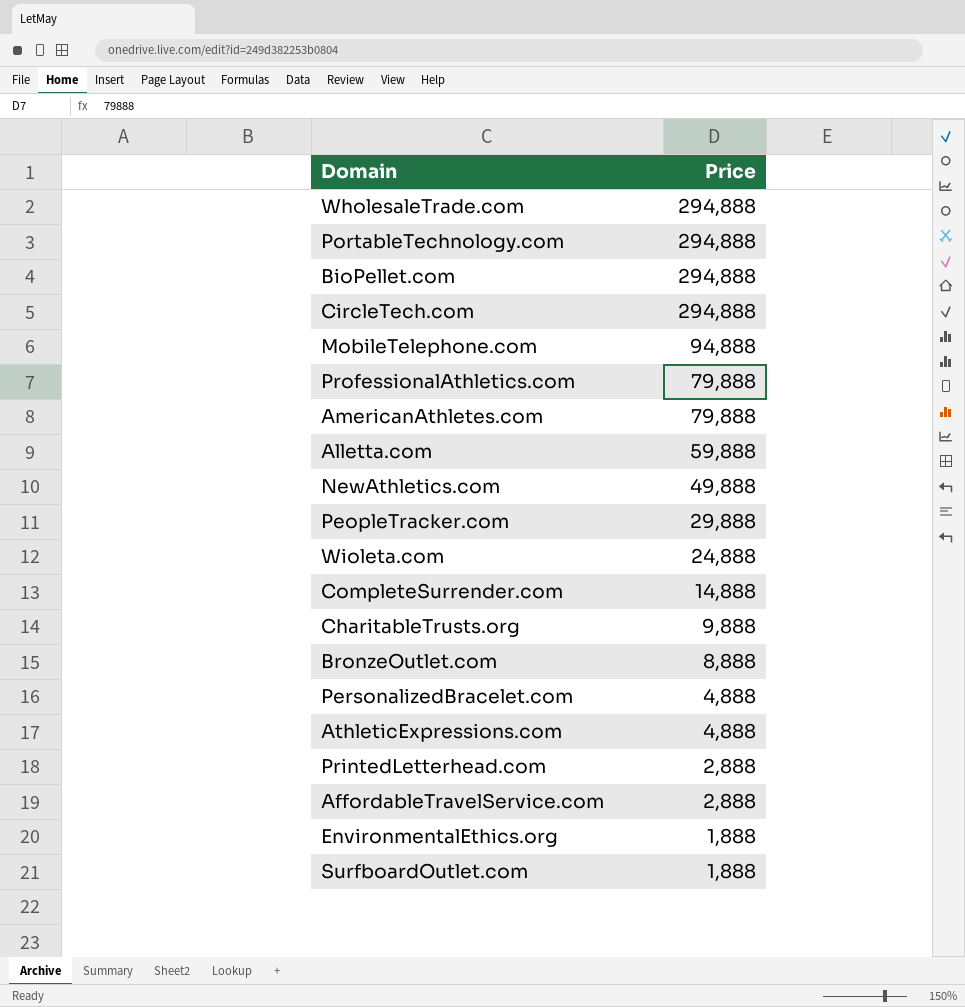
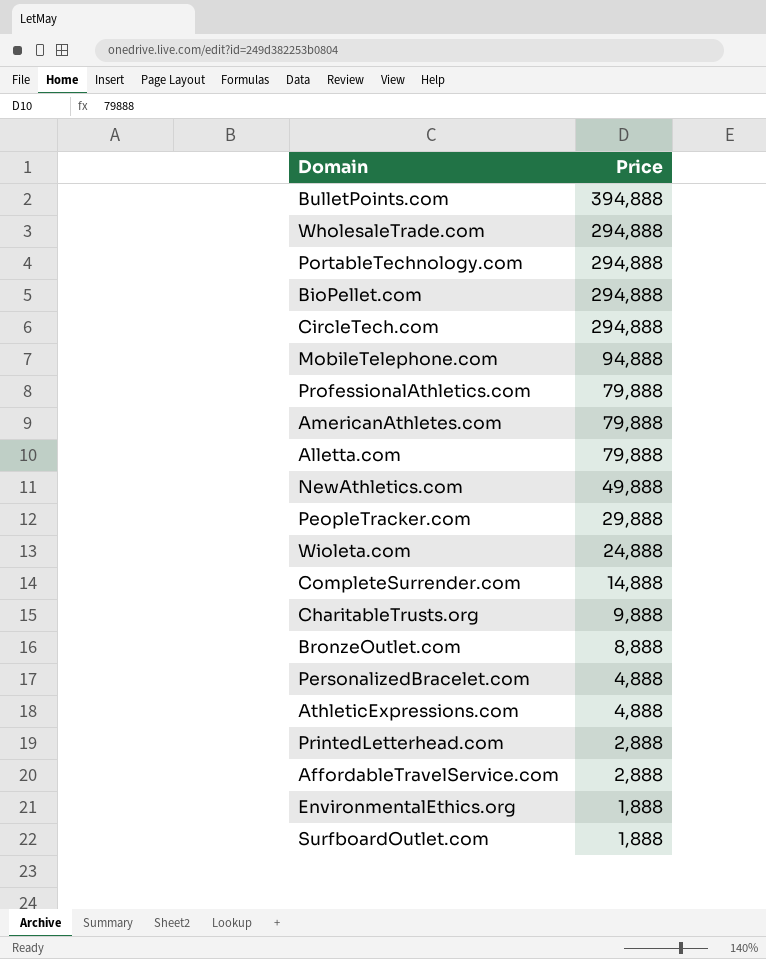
row BulletPoints.com: none -> 394,888
Alletta.com | Price: 59,888 -> 79,888

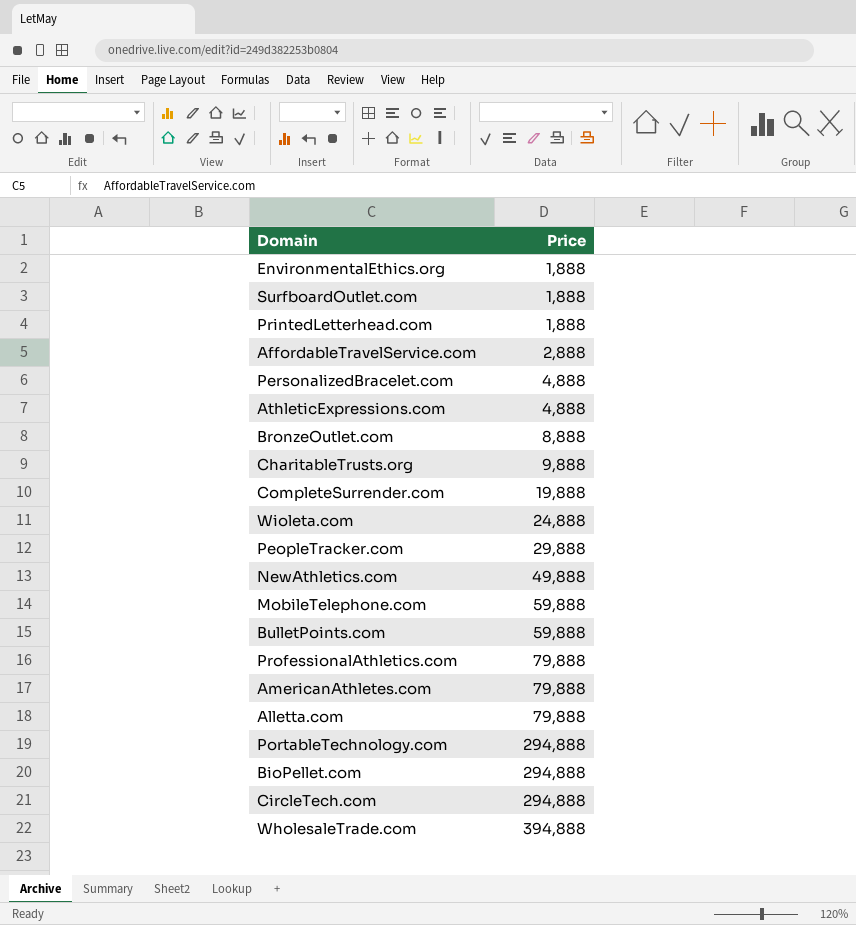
row order: Price descending -> Price ascending
PrintedLetterhead.com | Price: 2,888 -> 1,888
CompleteSurrender.com | Price: 14,888 -> 19,888
MobileTelephone.com | Price: 94,888 -> 59,888
BulletPoints.com | Price: 394,888 -> 59,888
WholesaleTrade.com | Price: 294,888 -> 394,888

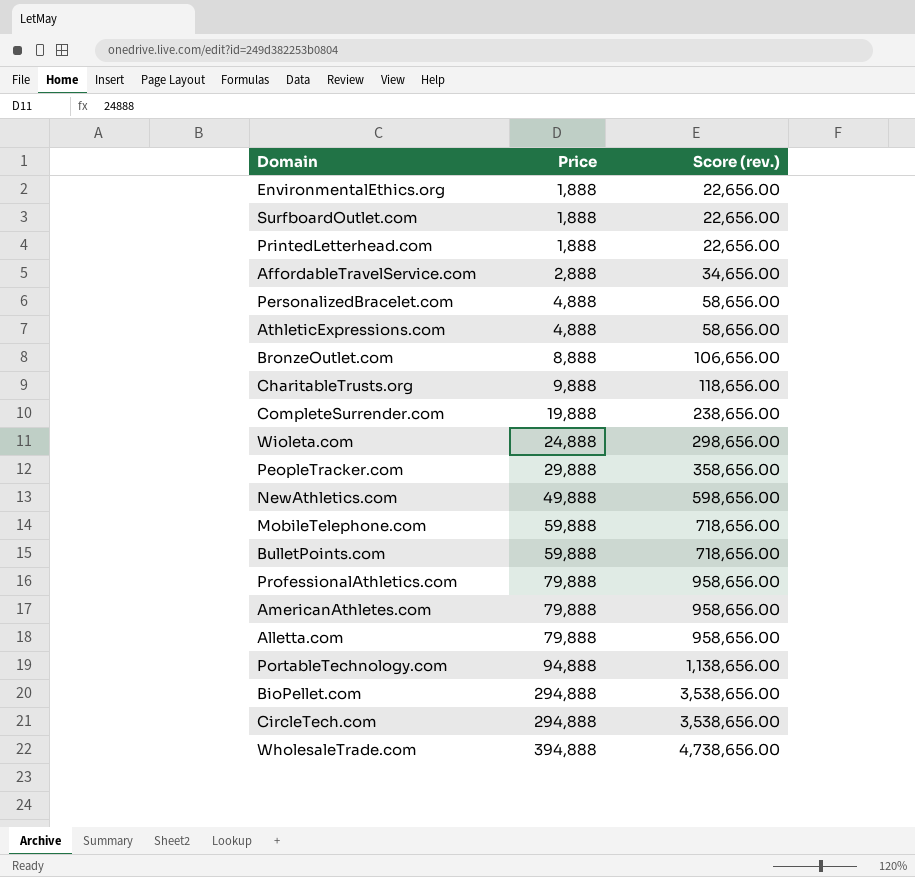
column Score (rev.) | formula: none -> [Price] * 12
PortableTechnology.com | Price: 294,888 -> 94,888

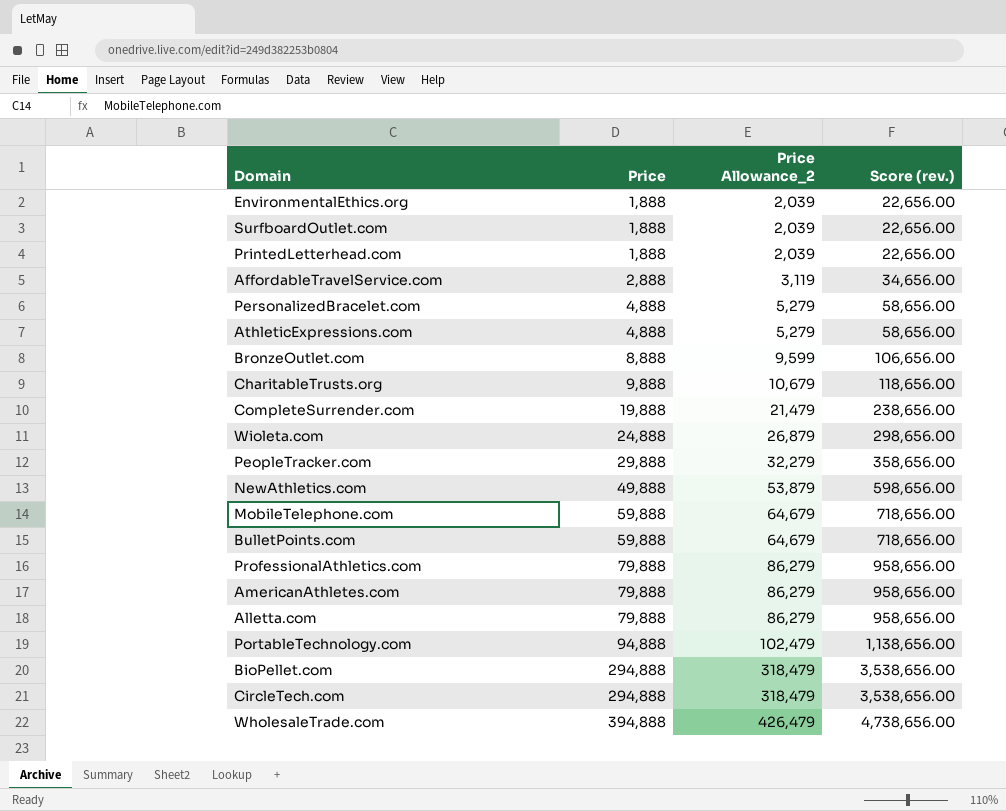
column Price Allowance_2 | formula: none -> [Price] * 1.08

